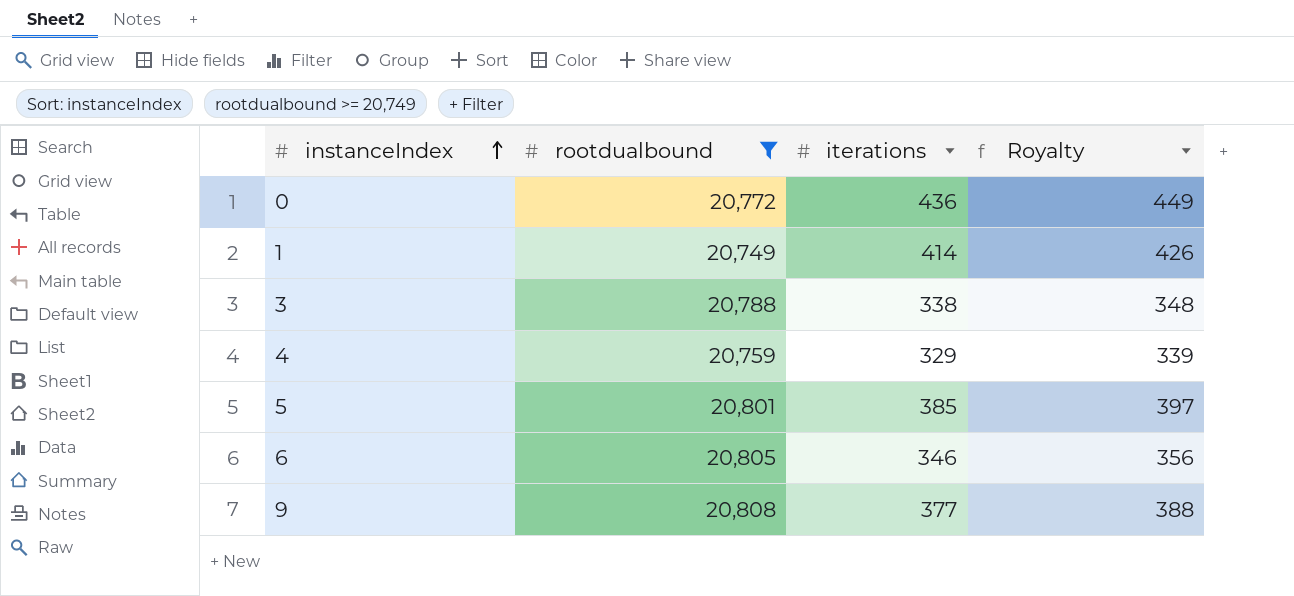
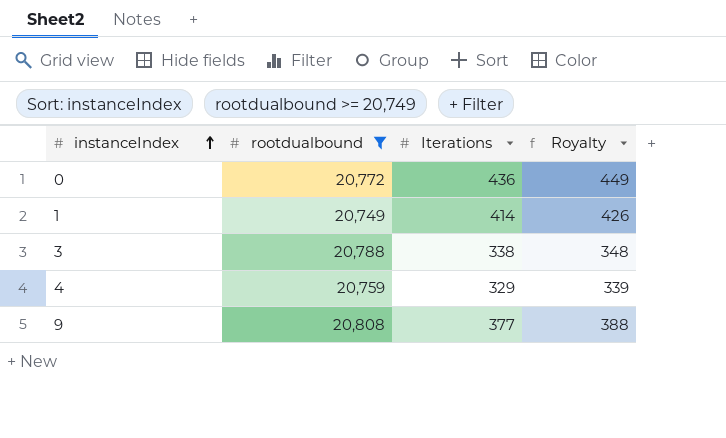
column name: iterations -> Iterations
row 5: 20,801 | 385 | 397 -> none
row 6: 20,805 | 346 | 356 -> none

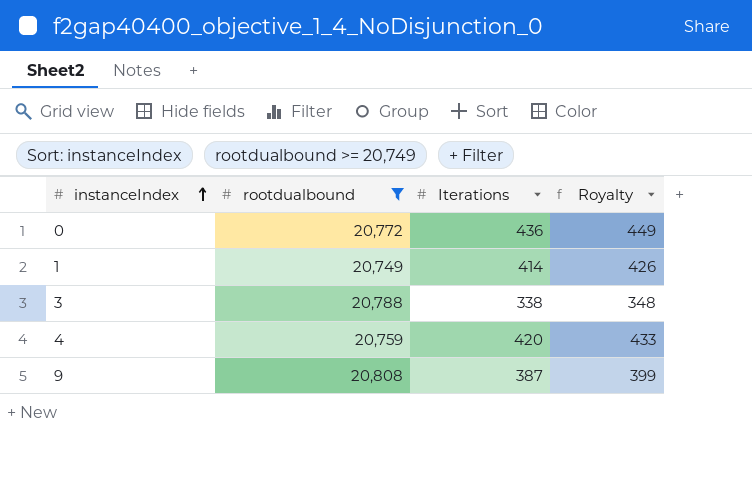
4 | Iterations: 329 -> 420
4 | Royalty: 339 -> 433
9 | Iterations: 377 -> 387
9 | Royalty: 388 -> 399

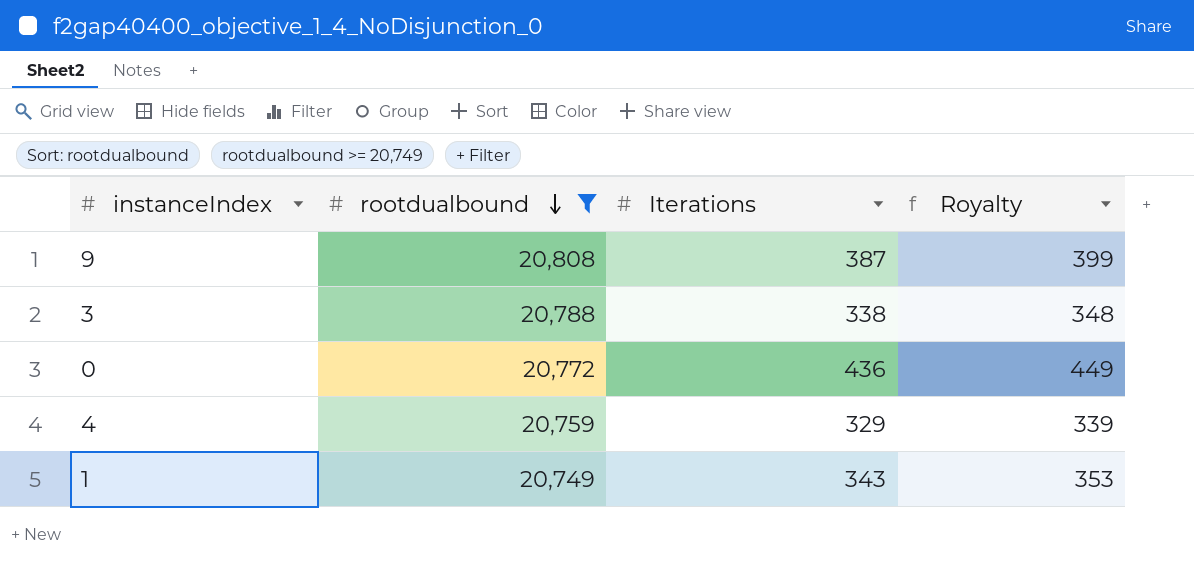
row order: instanceIndex ascending -> rootdualbound descending
4 | Iterations: 420 -> 329
4 | Royalty: 433 -> 339
1 | Iterations: 414 -> 343
1 | Royalty: 426 -> 353

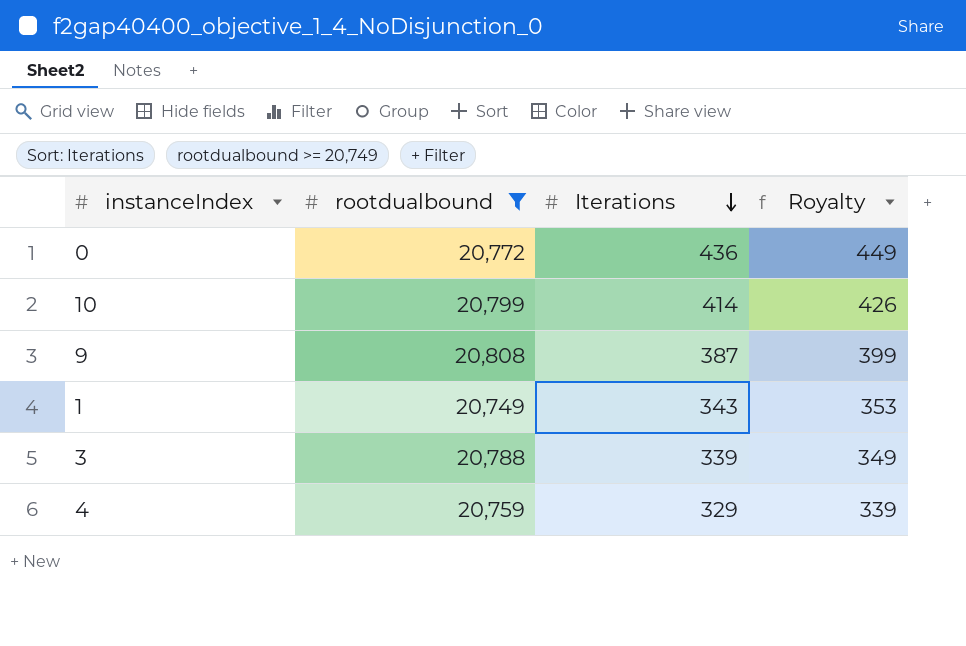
row order: rootdualbound descending -> Iterations descending
row 10: none -> 20,799 | 414 | 426
3 | Iterations: 338 -> 339
3 | Royalty: 348 -> 349

